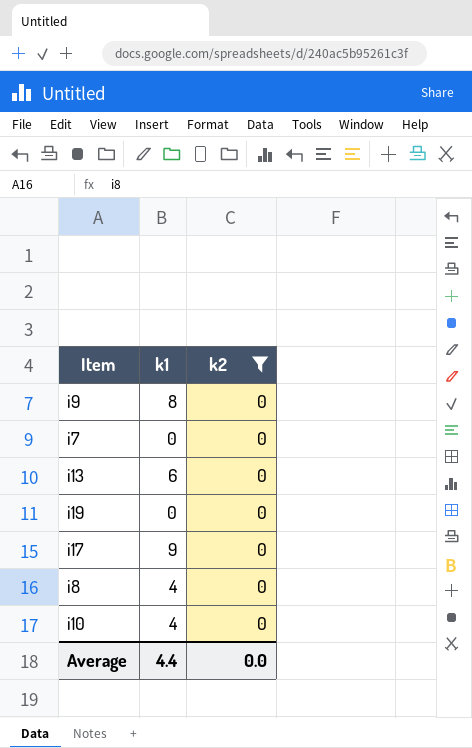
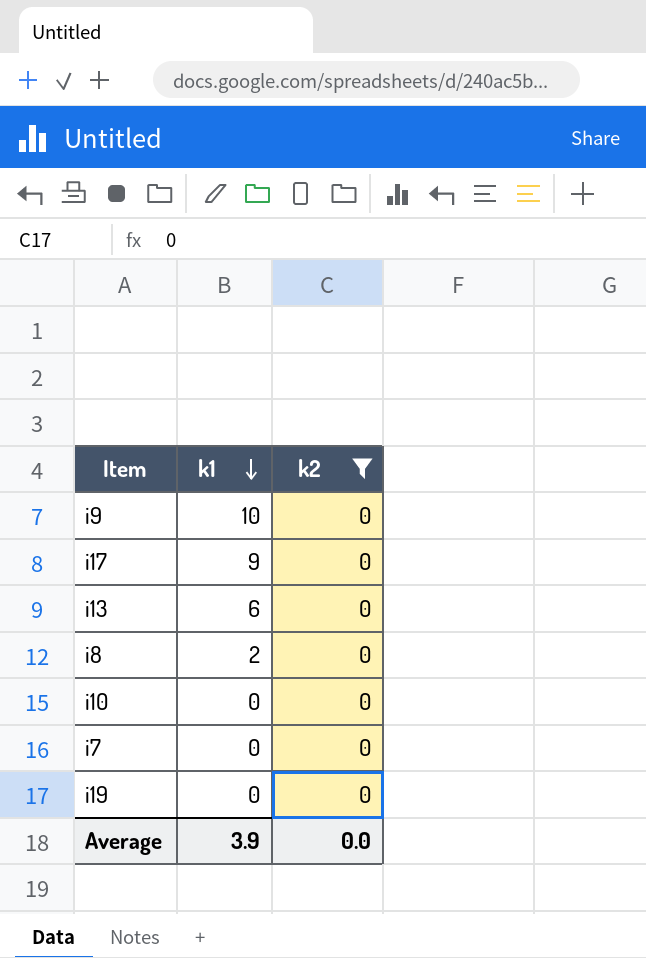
row order: none -> k1 descending
i9 | k1: 8 -> 10
i8 | k1: 4 -> 2
i10 | k1: 4 -> 0
Average | k1: 4.4 -> 3.9

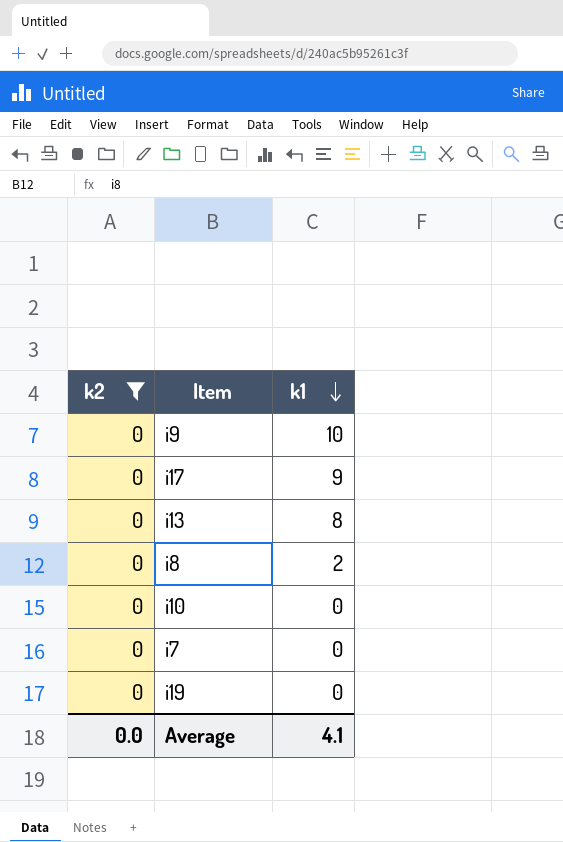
column k2 | position: 3 -> 1
i13 | k1: 6 -> 8
Average | k1: 3.9 -> 4.1

